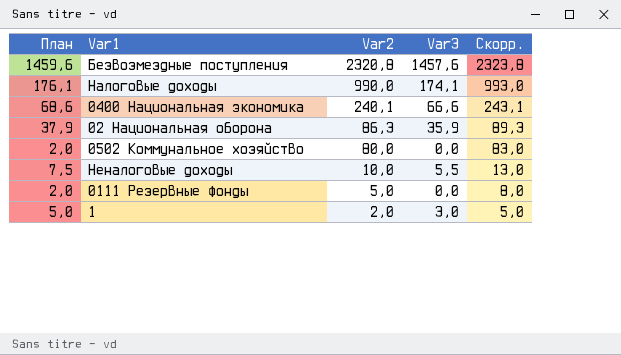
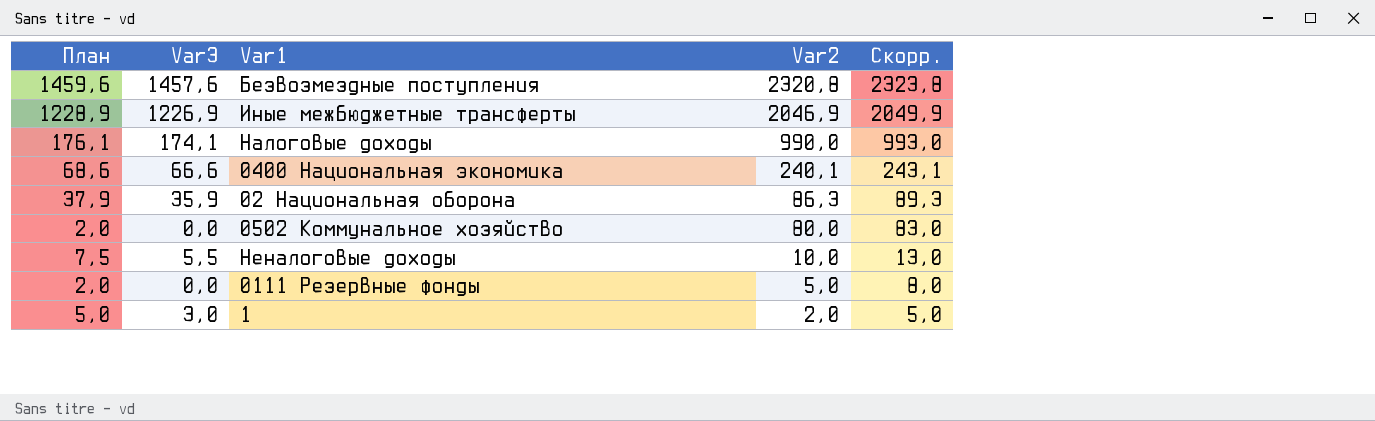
column Var3 | position: 4 -> 2
row Иные межбюджетные трансферты: none -> 1228,9 | 1226,9 | 2046,9 | 2049,9

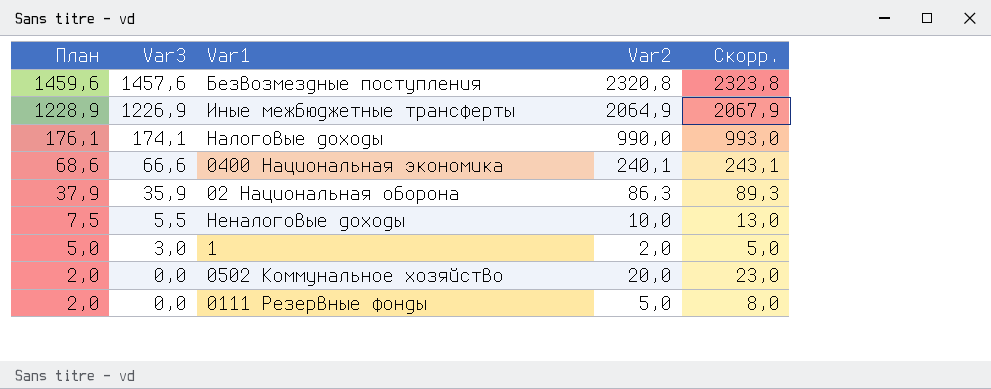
row order: Var2 descending -> План descending
Иные межбюджетные трансферты | Var2: 2046,9 -> 2064,9
Иные межбюджетные трансферты | Скорр.: 2049,9 -> 2067,9
0502 Коммунальное хозяйство | Var2: 80,0 -> 20,0
0502 Коммунальное хозяйство | Скорр.: 83,0 -> 23,0

